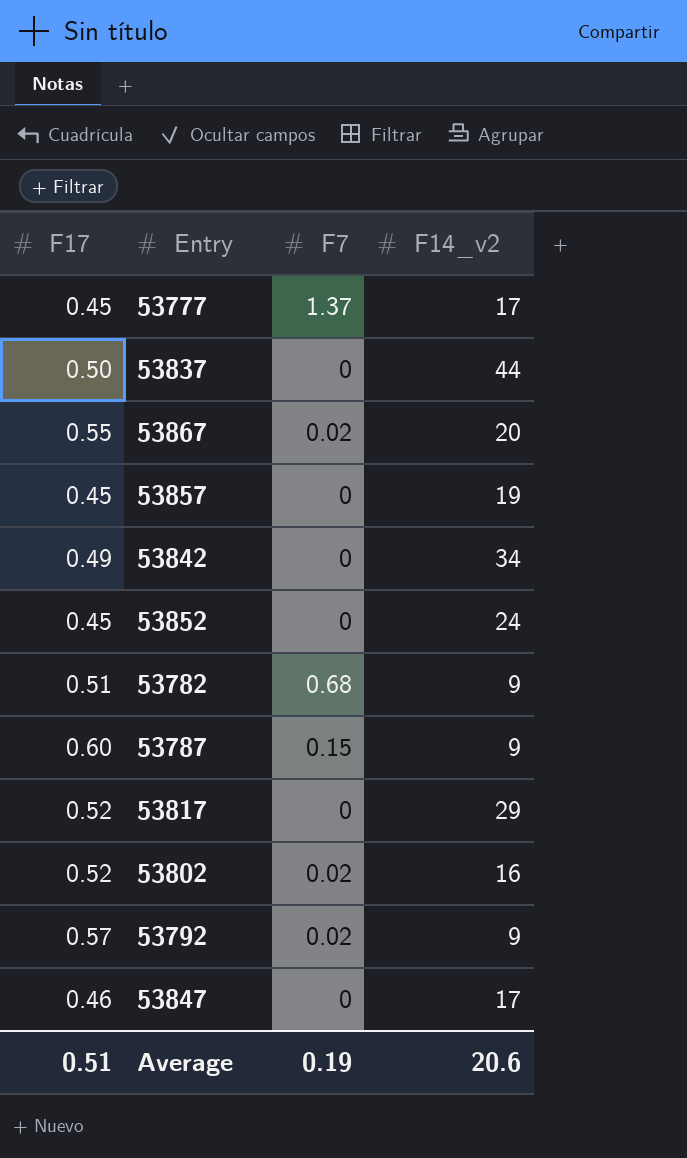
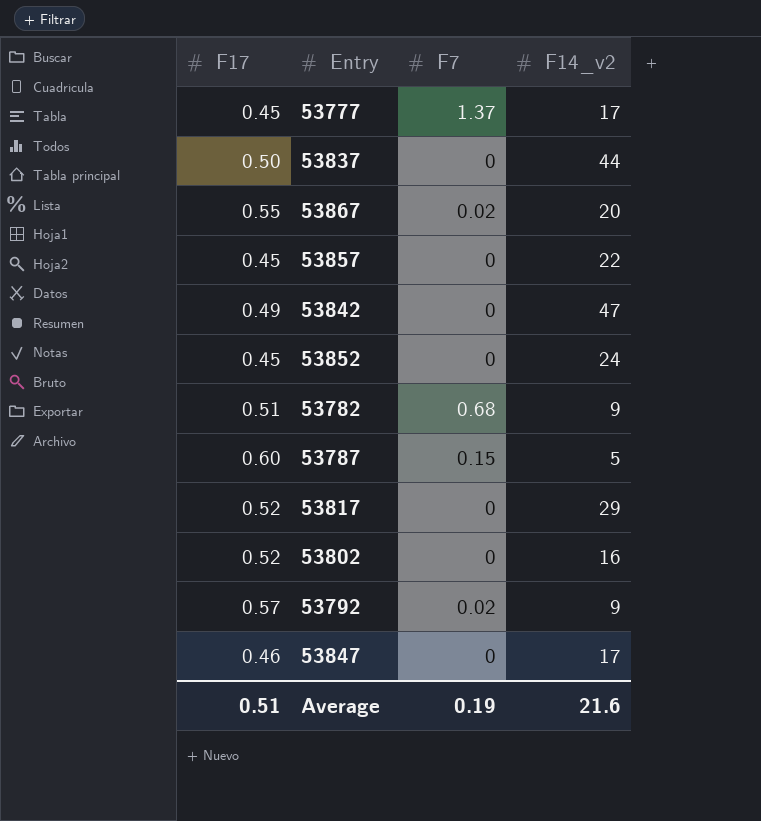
53857 | F14_v2: 19 -> 22
53842 | F14_v2: 34 -> 47
53787 | F14_v2: 9 -> 5
53802 | F7: 0.02 -> 0
Average | F14_v2: 20.6 -> 21.6

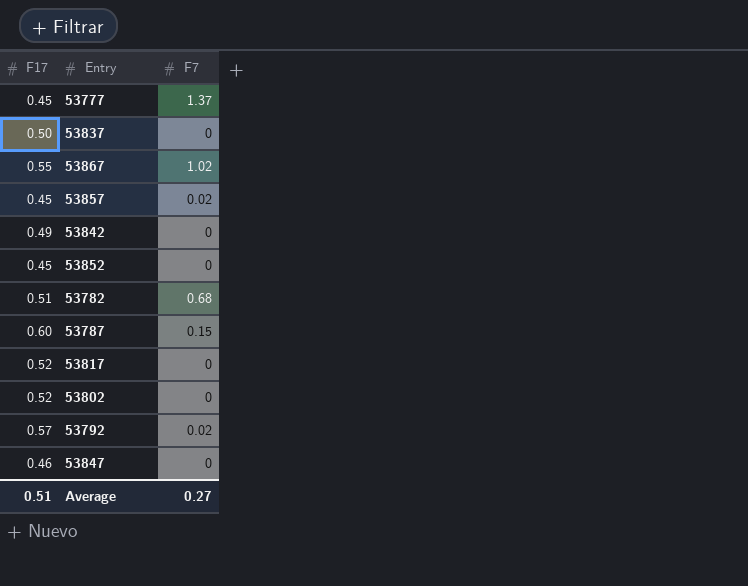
column F14_v2 | position: 4 -> none
53867 | F7: 0.02 -> 1.02
53857 | F7: 0 -> 0.02
Average | F7: 0.19 -> 0.27

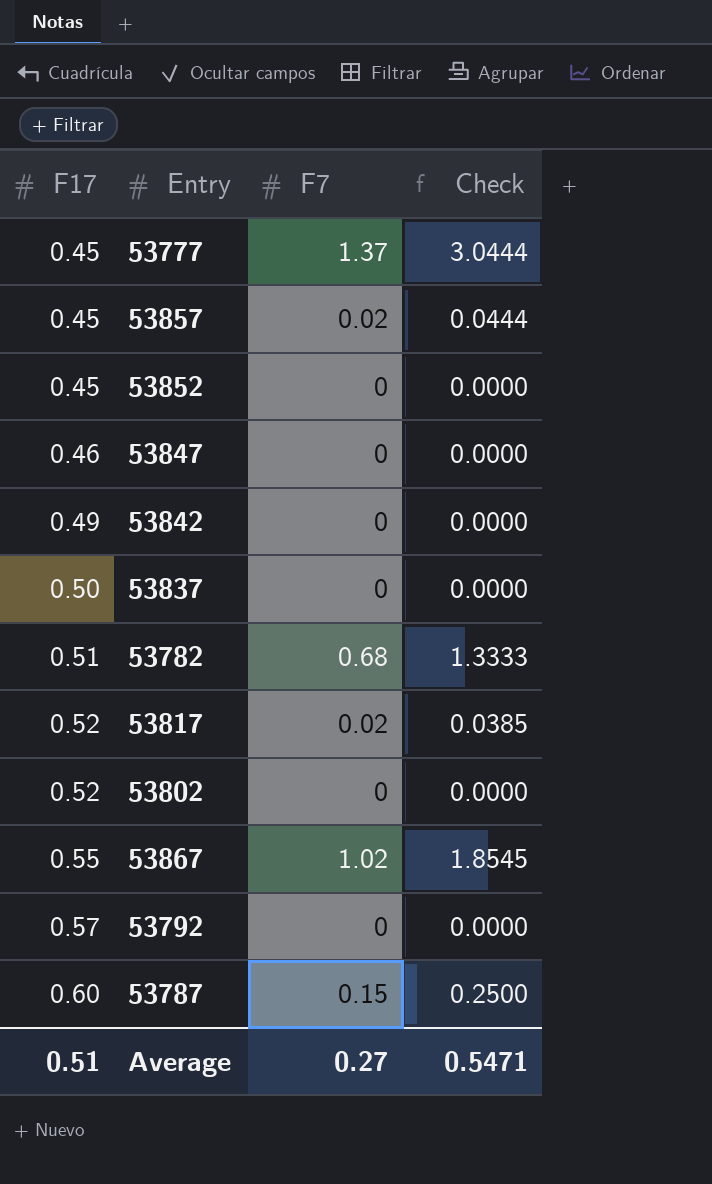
row order: none -> F17 ascending
column Check | formula: none -> [F7] / [F17]
53817 | F7: 0 -> 0.02
53792 | F7: 0.02 -> 0

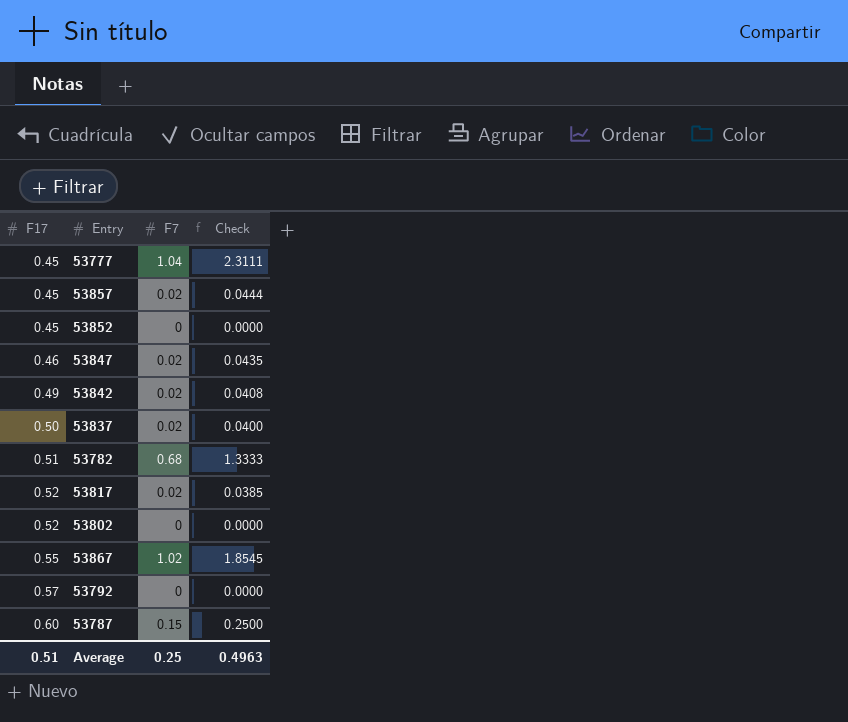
53777 | F7: 1.37 -> 1.04
53777 | Check: 3.0444 -> 2.3111
53847 | F7: 0 -> 0.02
53847 | Check: 0.0000 -> 0.0435
53842 | F7: 0 -> 0.02
53842 | Check: 0.0000 -> 0.0408
53837 | F7: 0 -> 0.02
53837 | Check: 0.0000 -> 0.0400
Average | F7: 0.27 -> 0.25
Average | Check: 0.5471 -> 0.4963

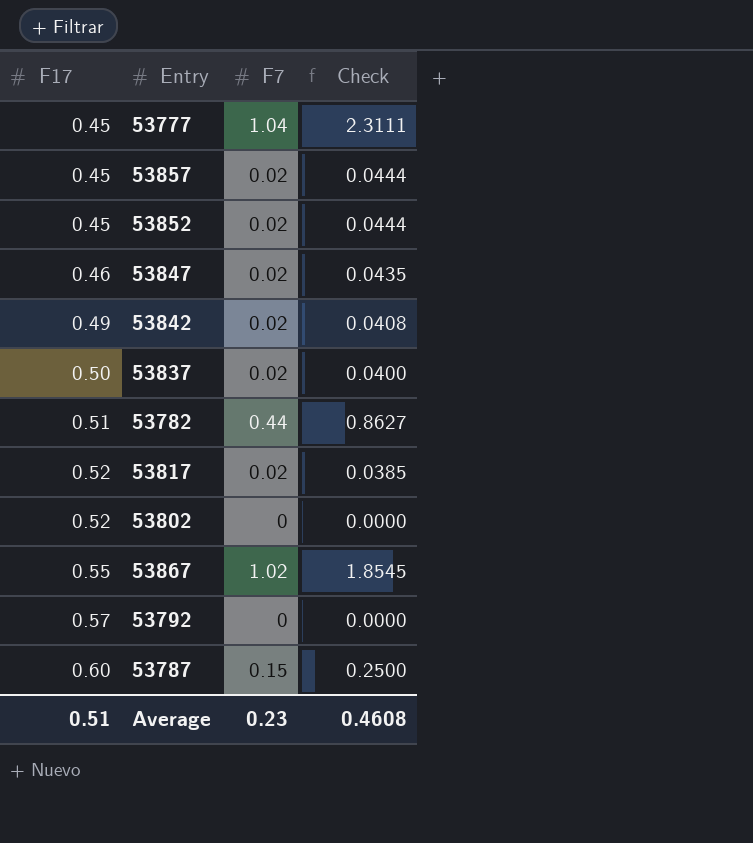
53852 | F7: 0 -> 0.02
53852 | Check: 0.0000 -> 0.0444
53782 | F7: 0.68 -> 0.44
53782 | Check: 1.3333 -> 0.8627
Average | F7: 0.25 -> 0.23
Average | Check: 0.4963 -> 0.4608

